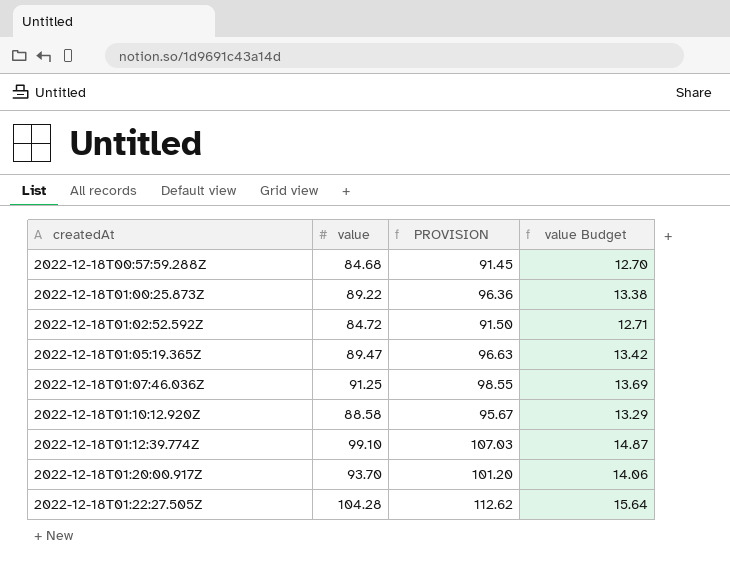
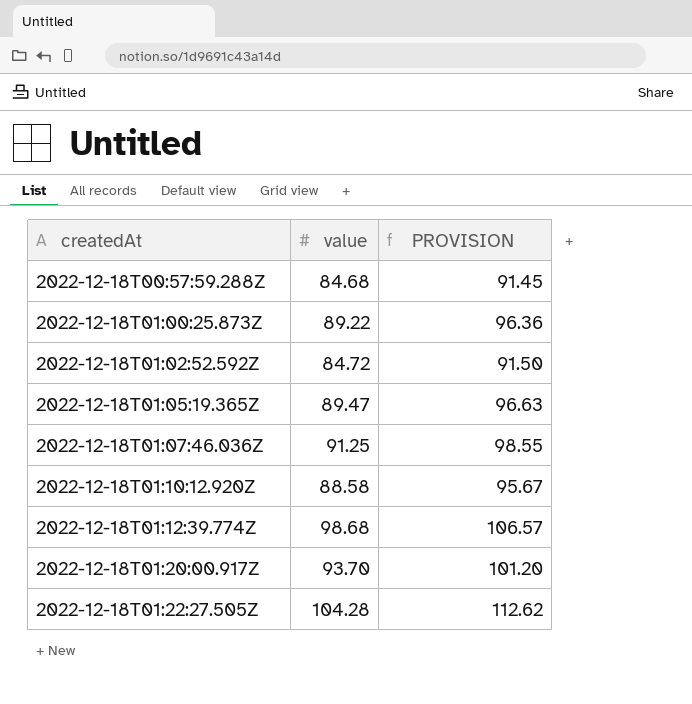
column value Budget | formula: [value] * 0.15 -> none
2022-12-18T01:12:39.774Z | value: 99.10 -> 98.68
2022-12-18T01:12:39.774Z | PROVISION: 107.03 -> 106.57

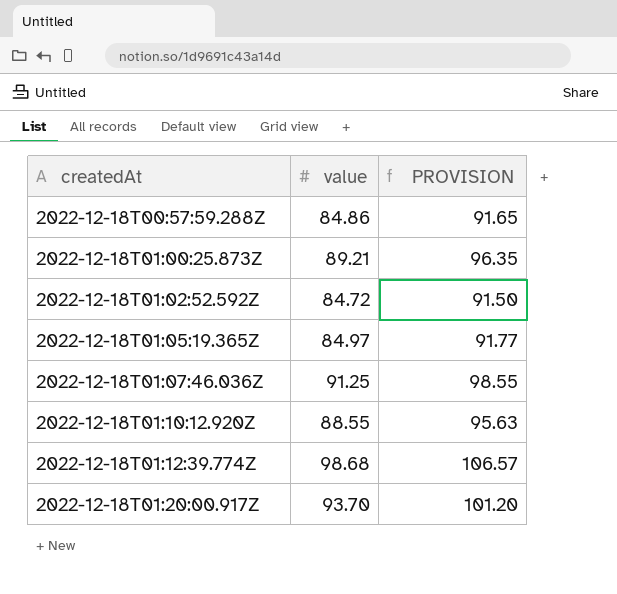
row 2022-12-18T01:22:27.505Z: 104.28 | 112.62 -> none
2022-12-18T00:57:59.288Z | value: 84.68 -> 84.86
2022-12-18T00:57:59.288Z | PROVISION: 91.45 -> 91.65
2022-12-18T01:00:25.873Z | value: 89.22 -> 89.21
2022-12-18T01:00:25.873Z | PROVISION: 96.36 -> 96.35
2022-12-18T01:05:19.365Z | value: 89.47 -> 84.97
2022-12-18T01:05:19.365Z | PROVISION: 96.63 -> 91.77
2022-12-18T01:10:12.920Z | value: 88.58 -> 88.55
2022-12-18T01:10:12.920Z | PROVISION: 95.67 -> 95.63

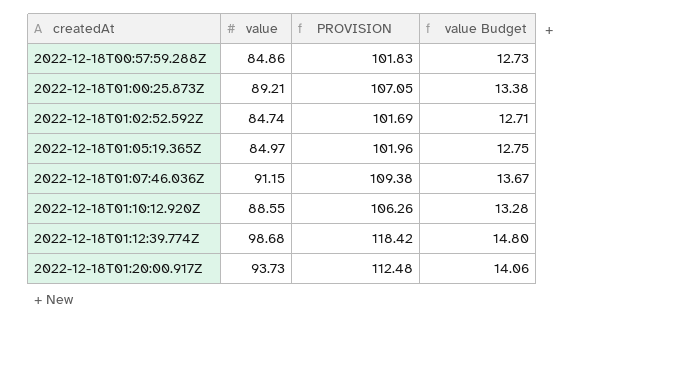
column PROVISION | formula: [value] * 1.08 -> [value] * 1.2
column value Budget | formula: none -> [value] * 0.15
2022-12-18T01:02:52.592Z | value: 84.72 -> 84.74
2022-12-18T01:07:46.036Z | value: 91.25 -> 91.15
2022-12-18T01:20:00.917Z | value: 93.70 -> 93.73

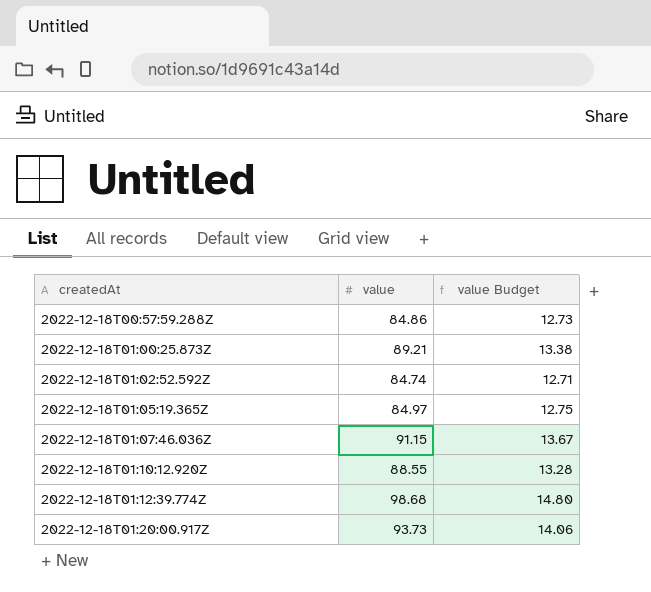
column PROVISION | formula: [value] * 1.2 -> none

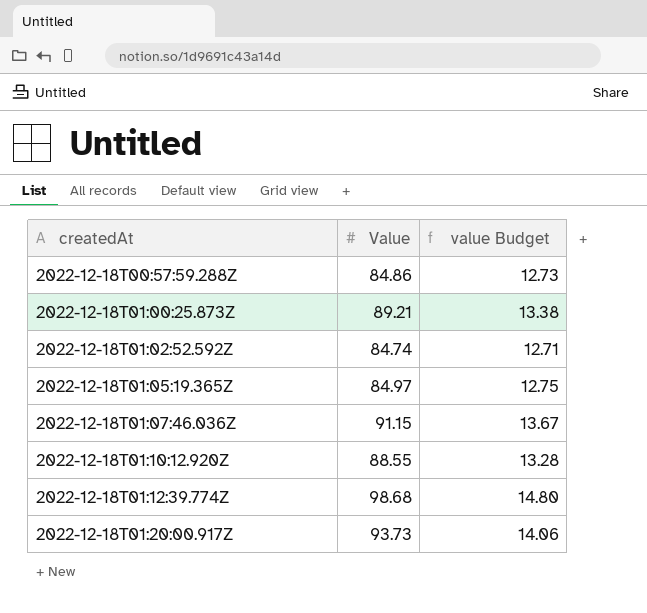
column name: value -> Value

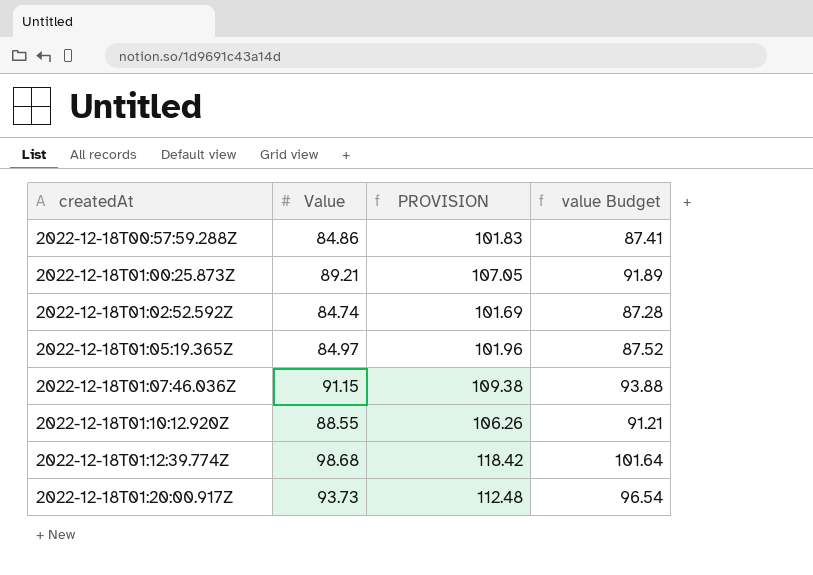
column PROVISION | formula: none -> [Value] * 1.2
column value Budget | formula: [Value] * 0.15 -> [Value] * 1.03

